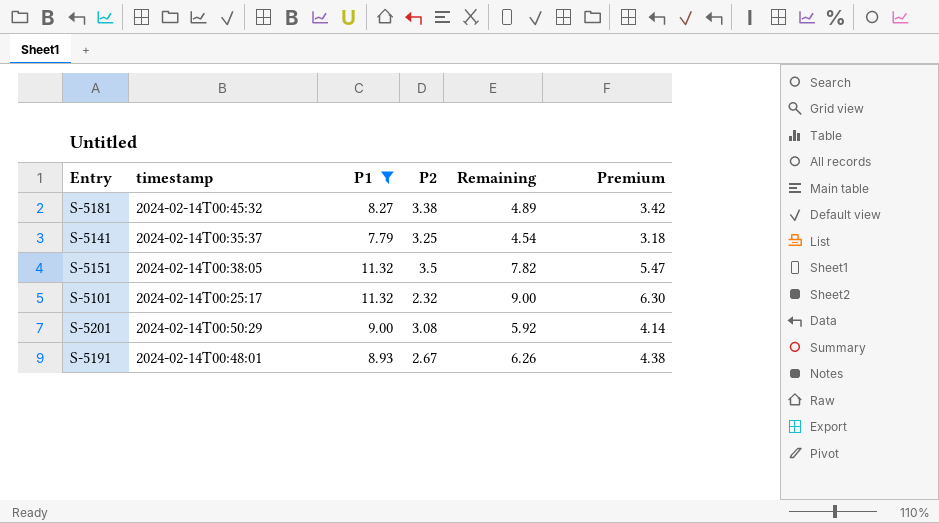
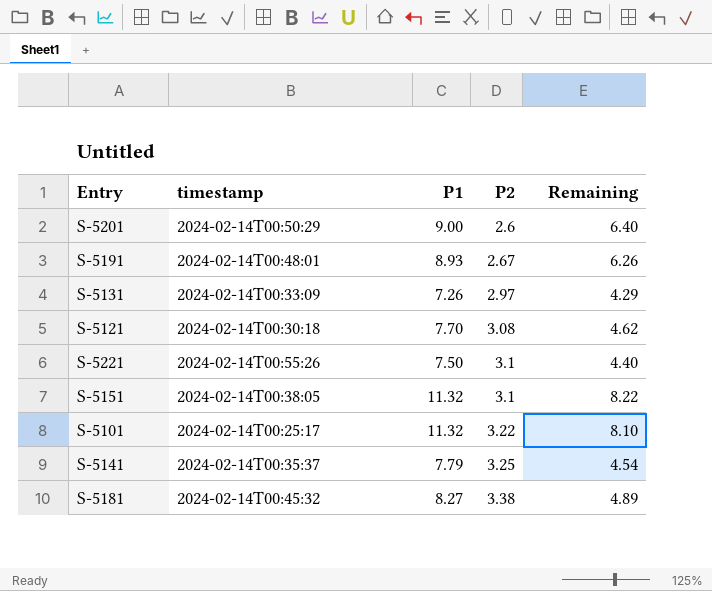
filter: P1 >= 7.79 -> none
row order: none -> P2 ascending
column Premium | formula: [Remaining] * 0.7 -> none
S-5201 | P2: 3.08 -> 2.6
S-5201 | Remaining: 5.92 -> 6.40
S-5151 | P2: 3.5 -> 3.1
S-5151 | Remaining: 7.82 -> 8.22
S-5101 | P2: 2.32 -> 3.22
S-5101 | Remaining: 9.00 -> 8.10

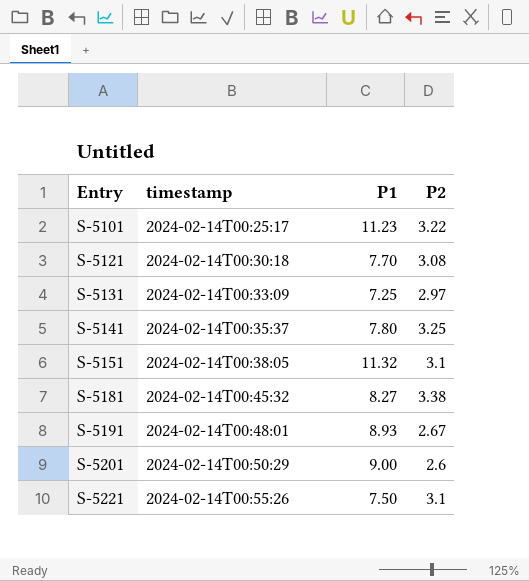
row order: P2 ascending -> Entry ascending
column Remaining | formula: [P1] - [P2] -> none
S-5101 | P1: 11.32 -> 11.23
S-5131 | P1: 7.26 -> 7.25
S-5141 | P1: 7.79 -> 7.80

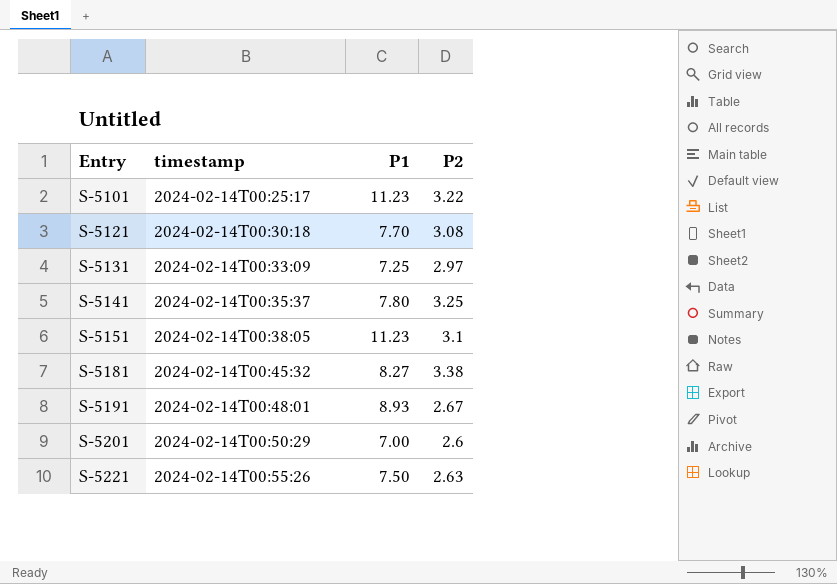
S-5151 | P1: 11.32 -> 11.23
S-5201 | P1: 9.00 -> 7.00
S-5221 | P2: 3.1 -> 2.63

